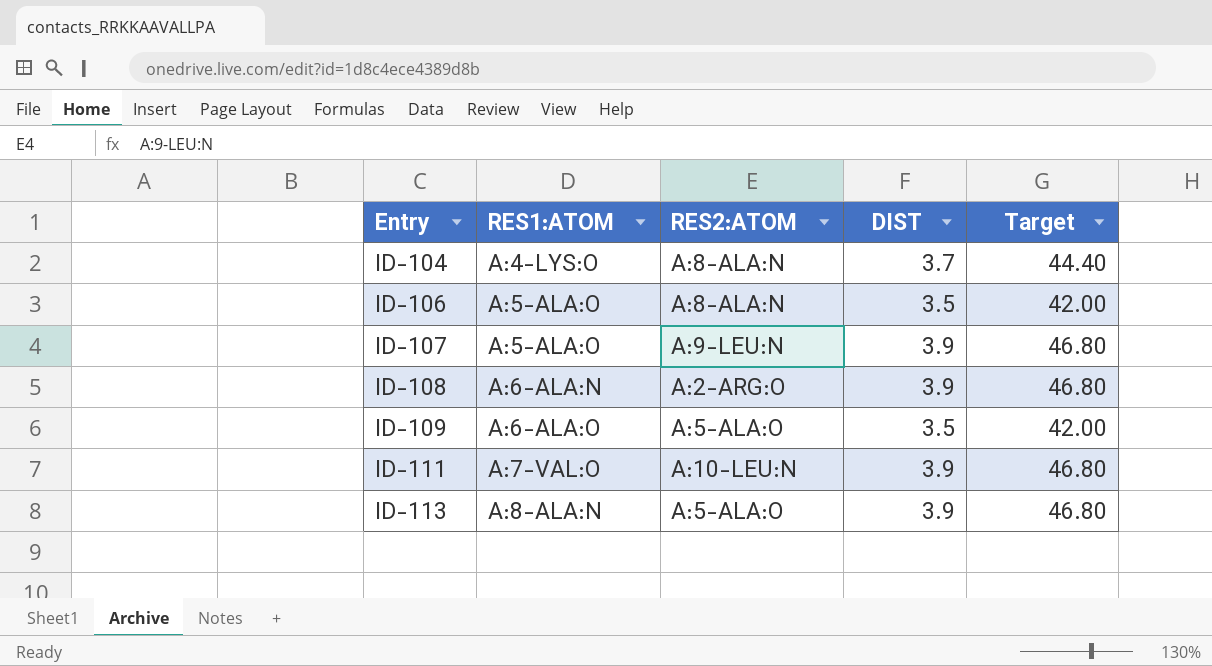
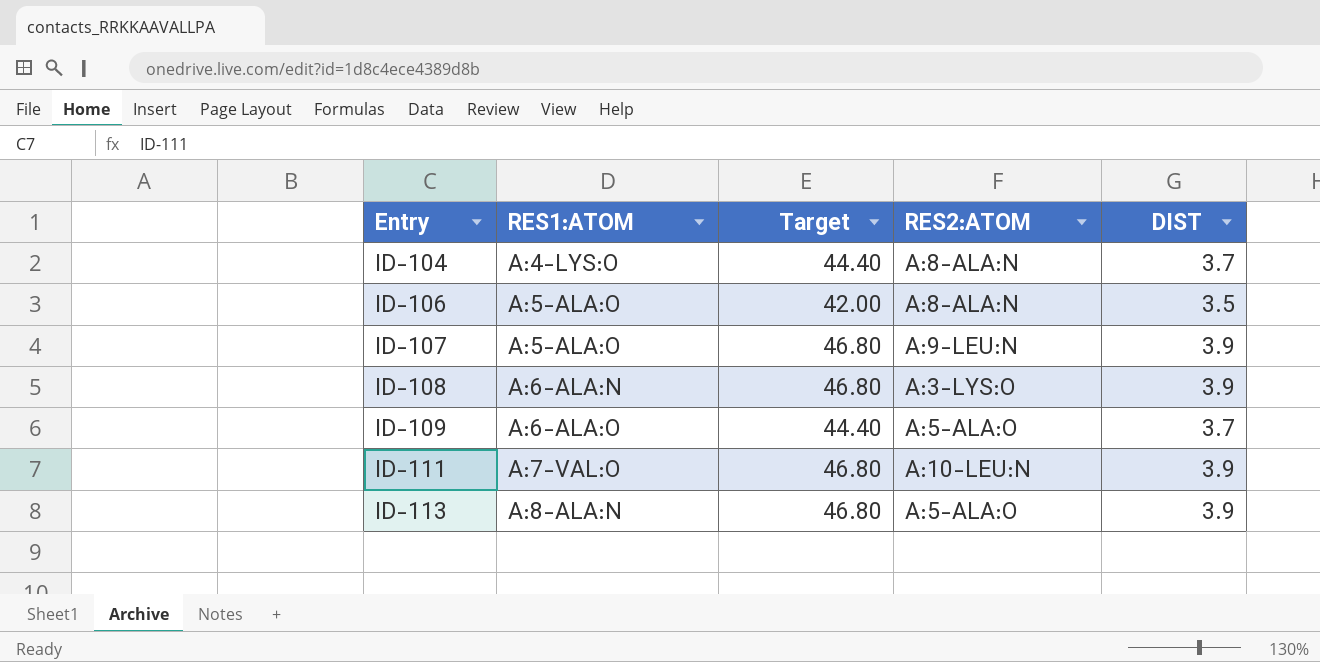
column Target | position: 5 -> 3
ID-108 | RES2:ATOM: A:2-ARG:O -> A:3-LYS:O
ID-109 | Target: 42.00 -> 44.40
ID-109 | DIST: 3.5 -> 3.7

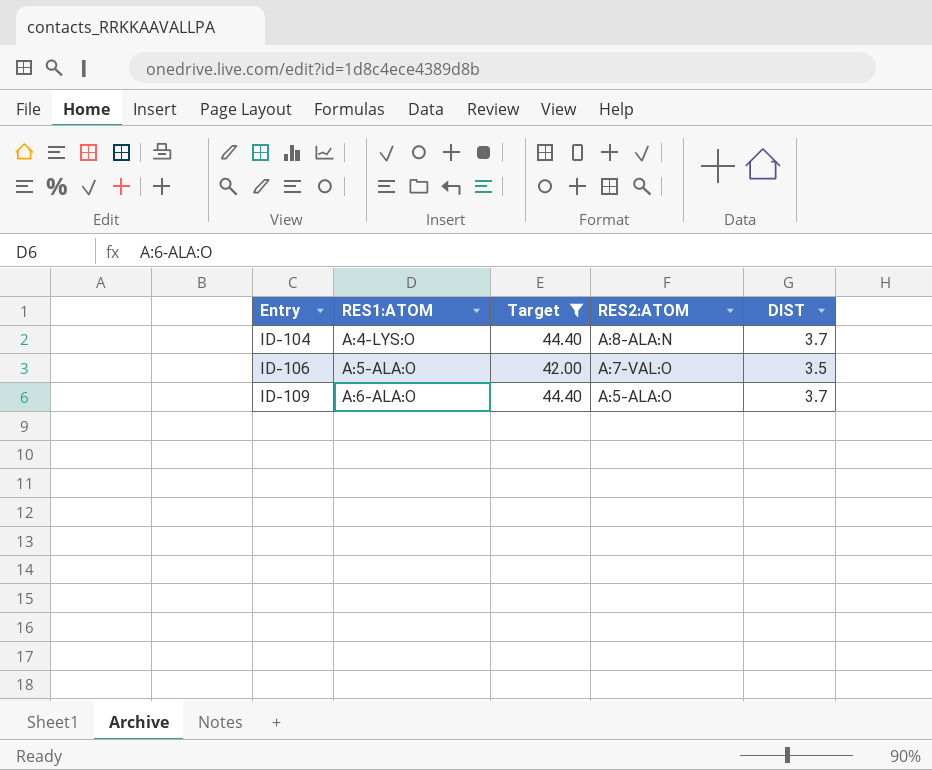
filter: none -> Target != 46.80
ID-106 | RES2:ATOM: A:8-ALA:N -> A:7-VAL:O

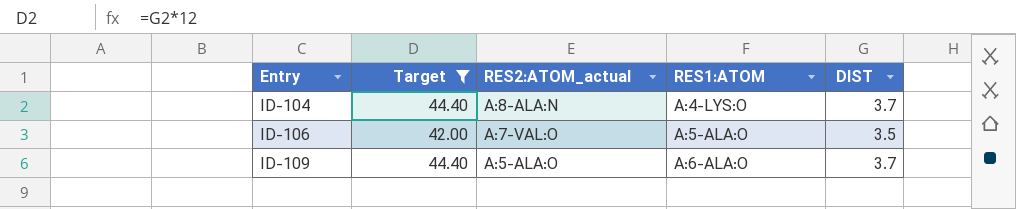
column name: RES2:ATOM -> RES2:ATOM_actual
column RES1:ATOM | position: 2 -> 4

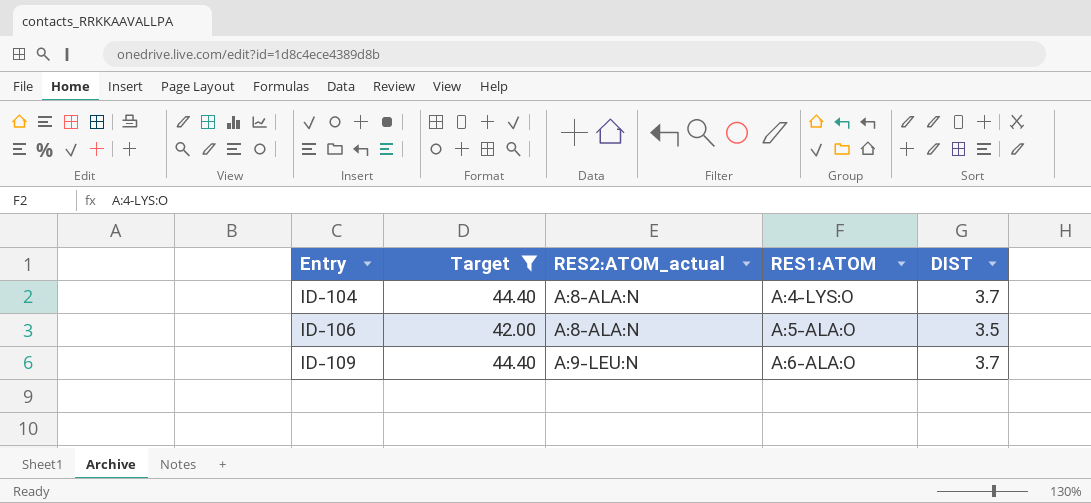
ID-106 | RES2:ATOM_actual: A:7-VAL:O -> A:8-ALA:N
ID-109 | RES2:ATOM_actual: A:5-ALA:O -> A:9-LEU:N

